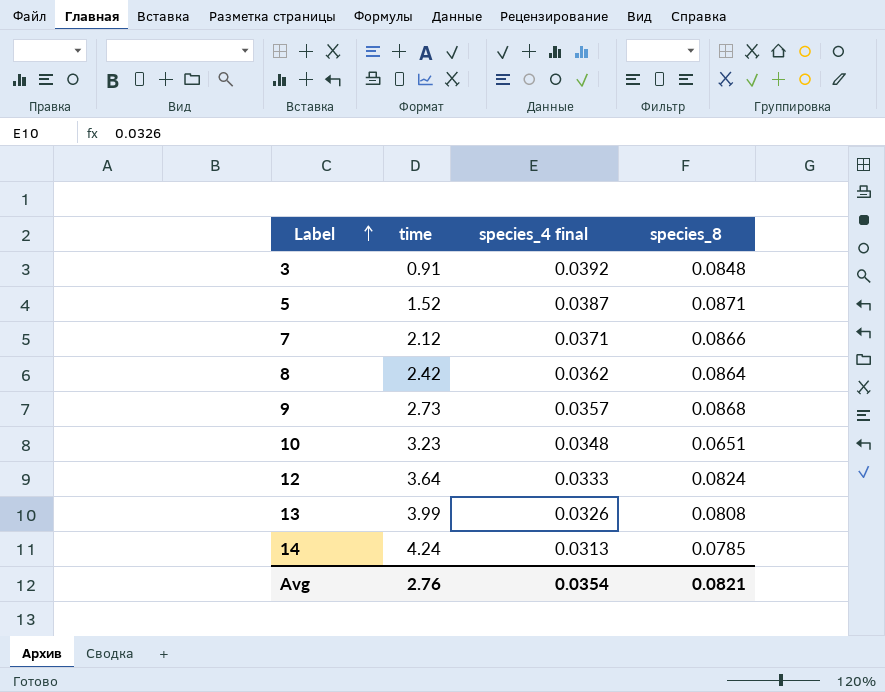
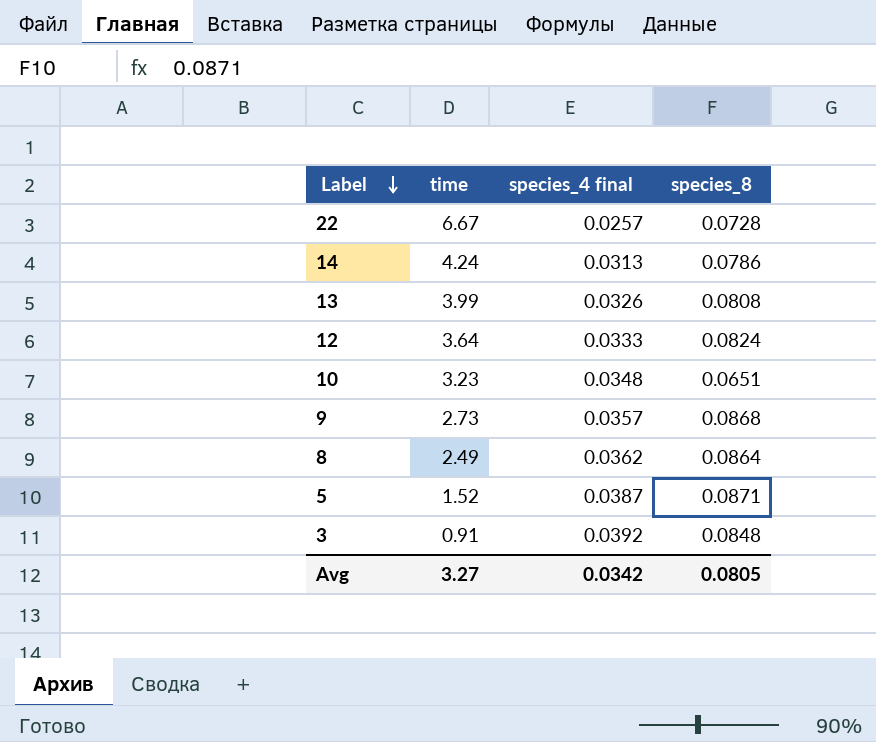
row order: Label ascending -> Label descending
row 7: 2.12 | 0.0371 | 0.0866 -> none
row 22: none -> 6.67 | 0.0257 | 0.0728
14 | species_8: 0.0785 -> 0.0786
8 | time: 2.42 -> 2.49
Avg | time: 2.76 -> 3.27
Avg | species_4 final: 0.0354 -> 0.0342
Avg | species_8: 0.0821 -> 0.0805

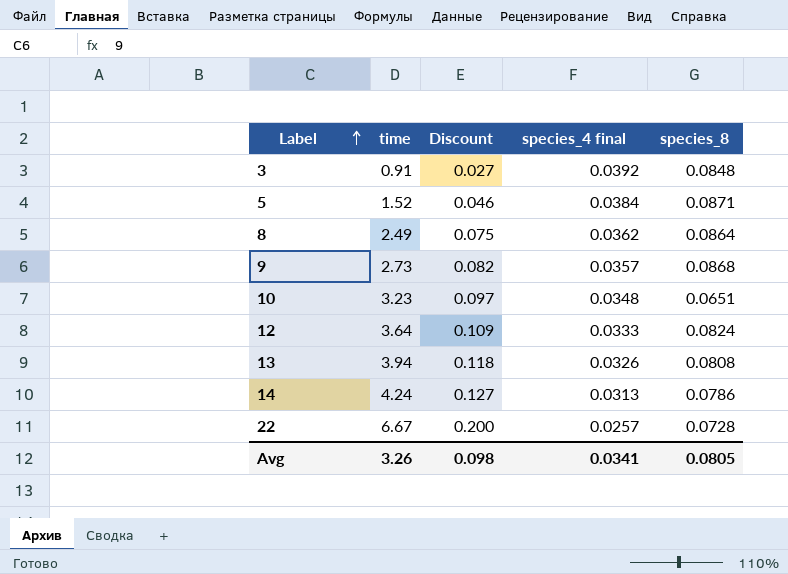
row order: Label descending -> Label ascending
column Discount | formula: none -> [time] * 0.03
5 | species_4 final: 0.0387 -> 0.0384
13 | time: 3.99 -> 3.94
Avg | time: 3.27 -> 3.26
Avg | species_4 final: 0.0342 -> 0.0341

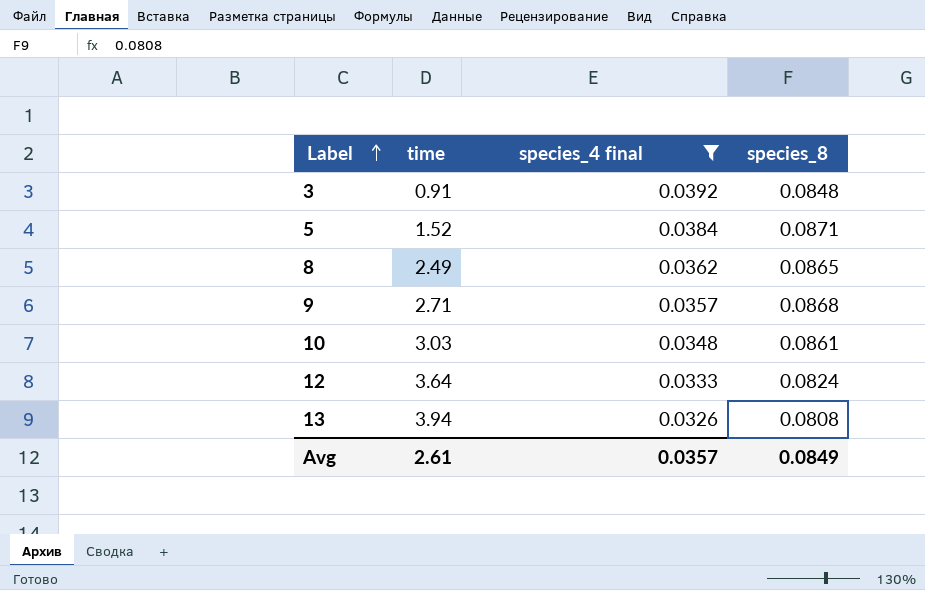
filter: none -> species_4 final >= 0.0326
column Discount | formula: [time] * 0.03 -> none
8 | species_8: 0.0864 -> 0.0865
9 | time: 2.73 -> 2.71
10 | time: 3.23 -> 3.03
10 | species_8: 0.0651 -> 0.0861
Avg | time: 3.26 -> 2.61
Avg | species_4 final: 0.0341 -> 0.0357
Avg | species_8: 0.0805 -> 0.0849

